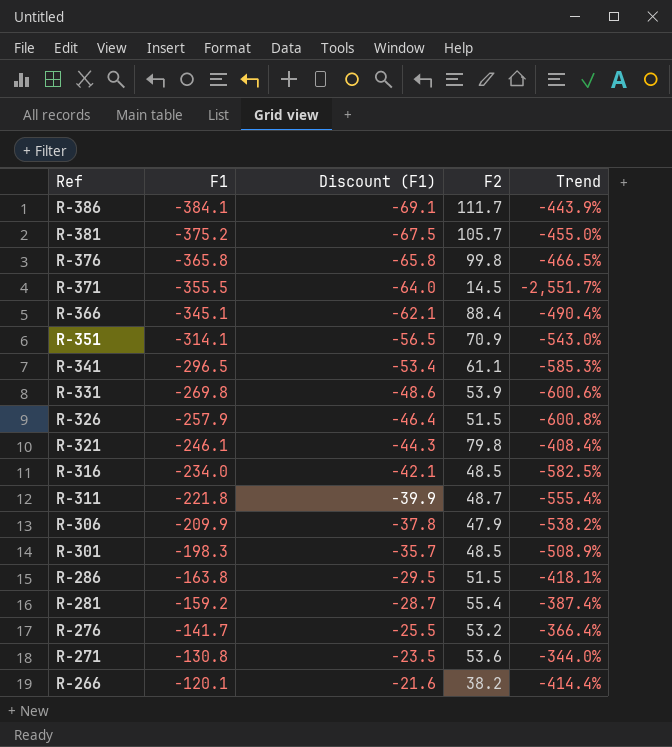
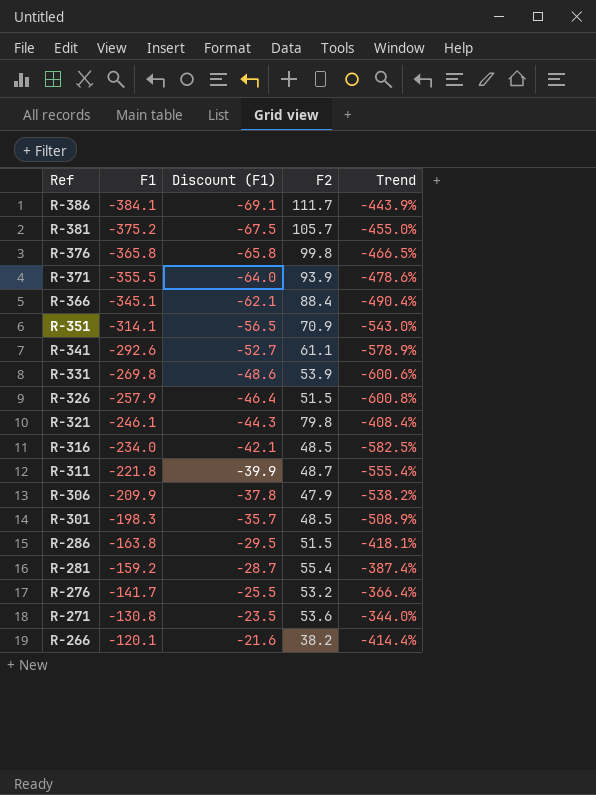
R-371 | F2: 14.5 -> 93.9
R-371 | Trend: -2,551.7% -> -478.6%
R-341 | F1: -296.5 -> -292.6
R-341 | Discount (F1): -53.4 -> -52.7
R-341 | Trend: -585.3% -> -578.9%

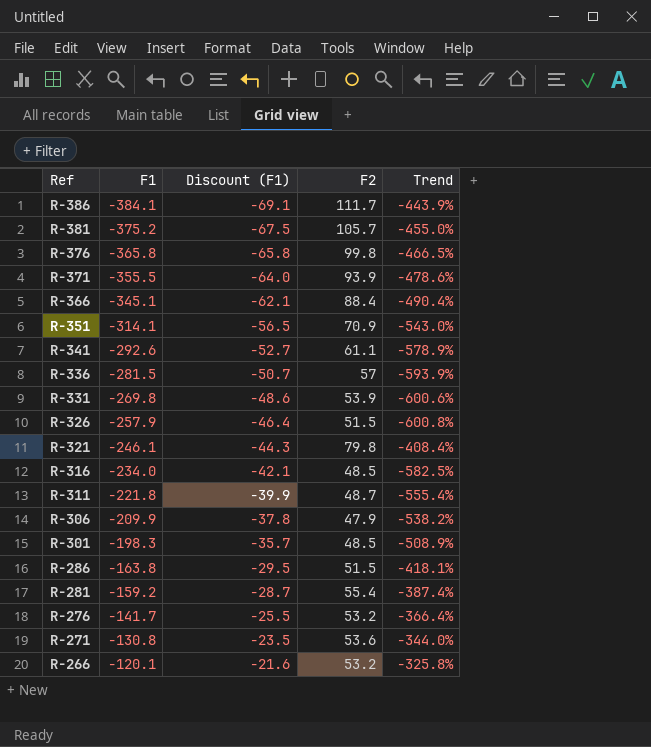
row R-336: none -> -281.5 | -50.7 | 57 | -593.9%
R-266 | F2: 38.2 -> 53.2
R-266 | Trend: -414.4% -> -325.8%

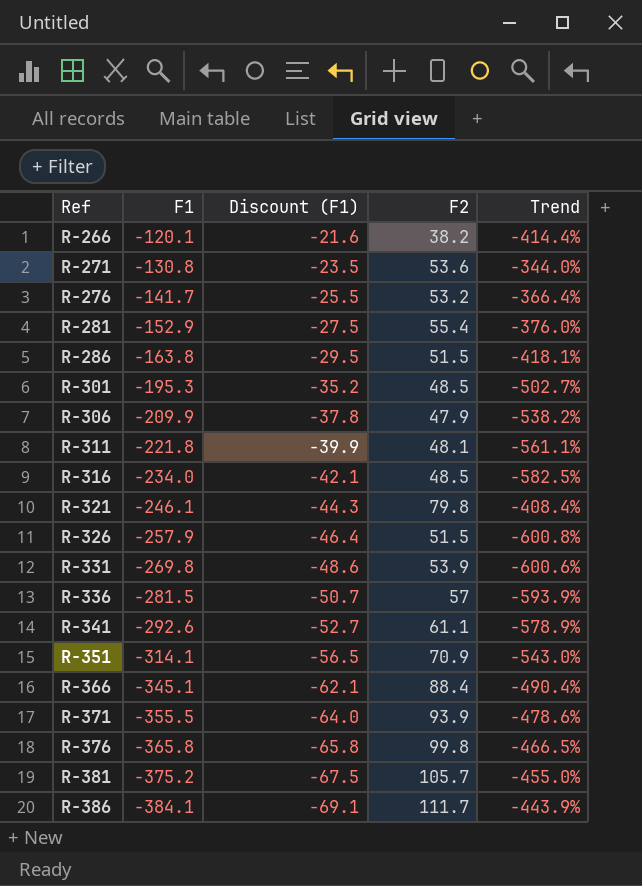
row order: Ref descending -> Ref ascending
R-266 | F2: 53.2 -> 38.2
R-266 | Trend: -325.8% -> -414.4%
R-281 | F1: -159.2 -> -152.9
R-281 | Discount (F1): -28.7 -> -27.5
R-281 | Trend: -387.4% -> -376.0%
R-301 | F1: -198.3 -> -195.3
R-301 | Discount (F1): -35.7 -> -35.2
R-301 | Trend: -508.9% -> -502.7%
R-311 | F2: 48.7 -> 48.1
R-311 | Trend: -555.4% -> -561.1%

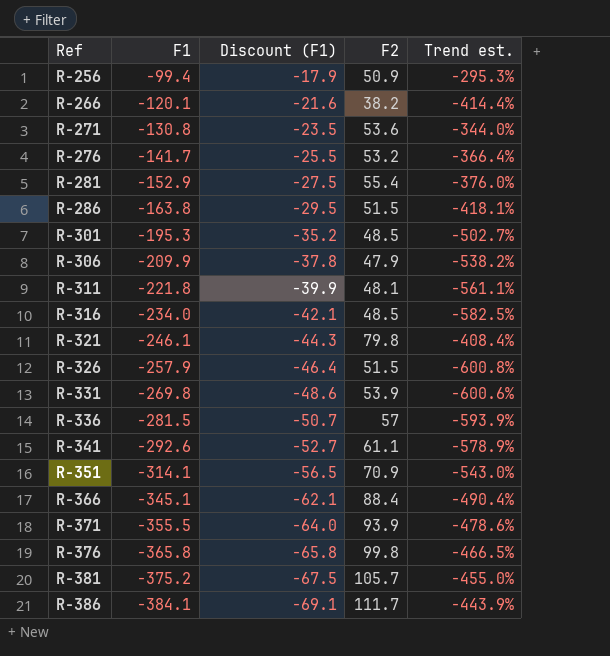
column name: Trend -> Trend est.
row R-256: none -> -99.4 | -17.9 | 50.9 | -295.3%

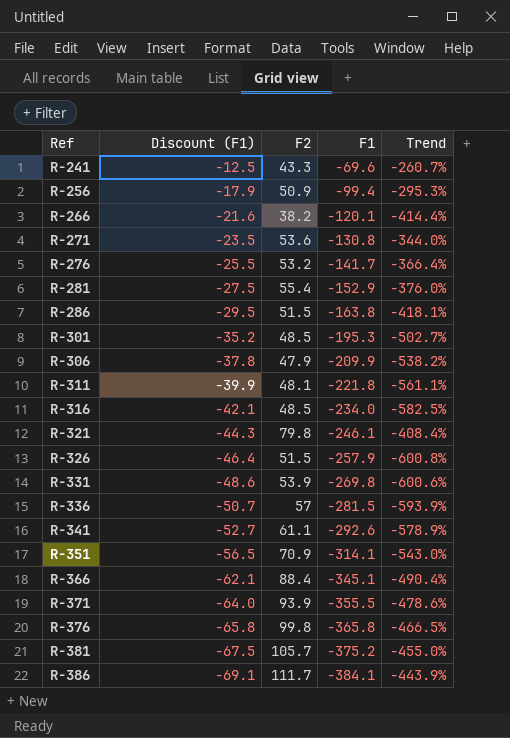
column F1 | position: 2 -> 4
column name: Trend est. -> Trend
row R-241: none -> -12.5 | 43.3 | -69.6 | -260.7%

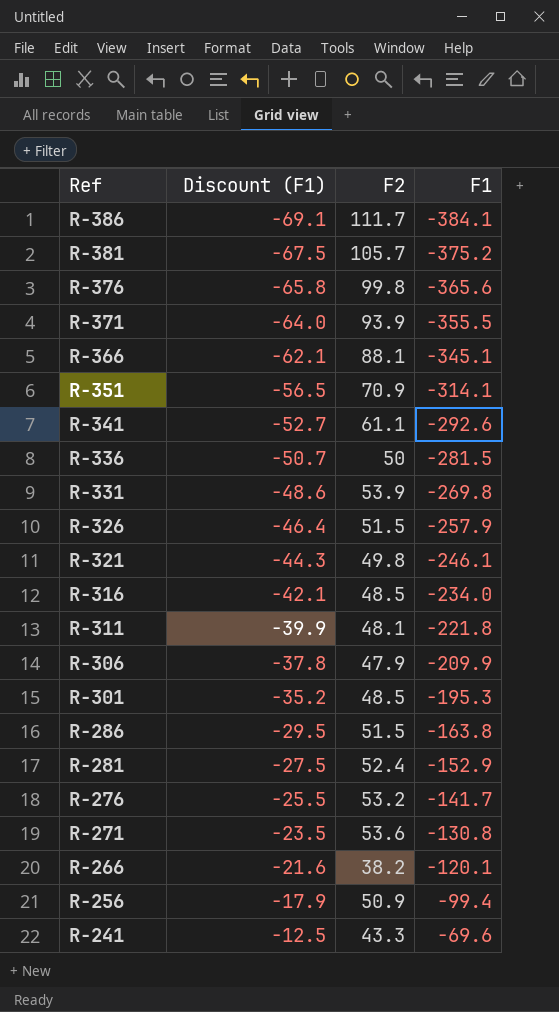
row order: Ref ascending -> Ref descending
column Trend | formula: ([F1] - [F2]) / [F2] -> none
R-376 | F1: -365.8 -> -365.6
R-366 | F2: 88.4 -> 88.1
R-336 | F2: 57 -> 50
R-321 | F2: 79.8 -> 49.8
R-281 | F2: 55.4 -> 52.4

